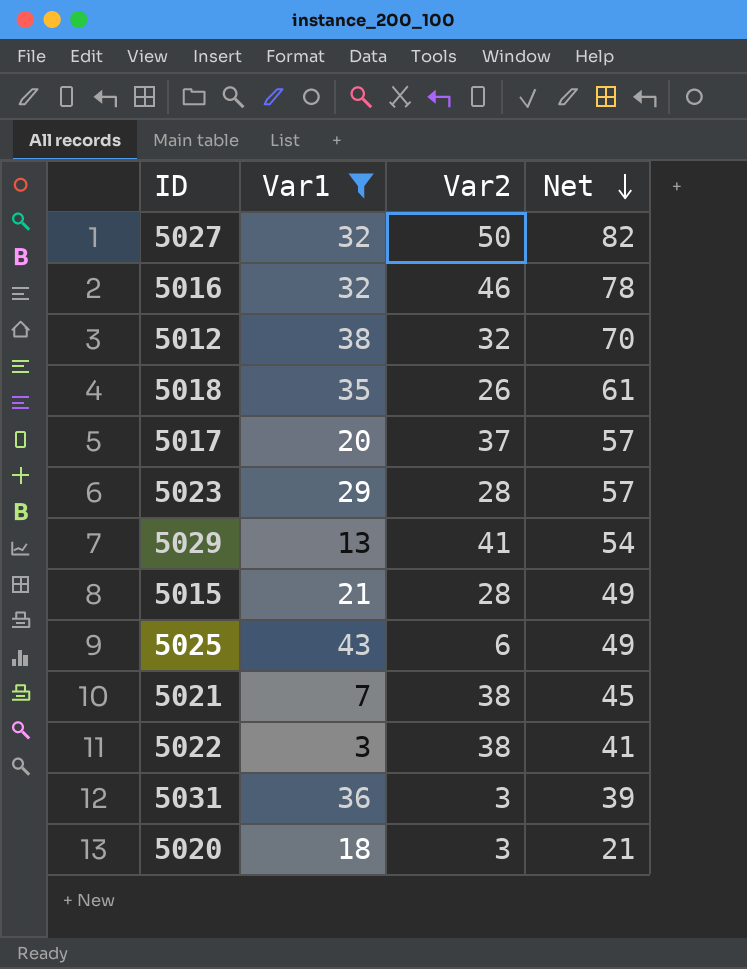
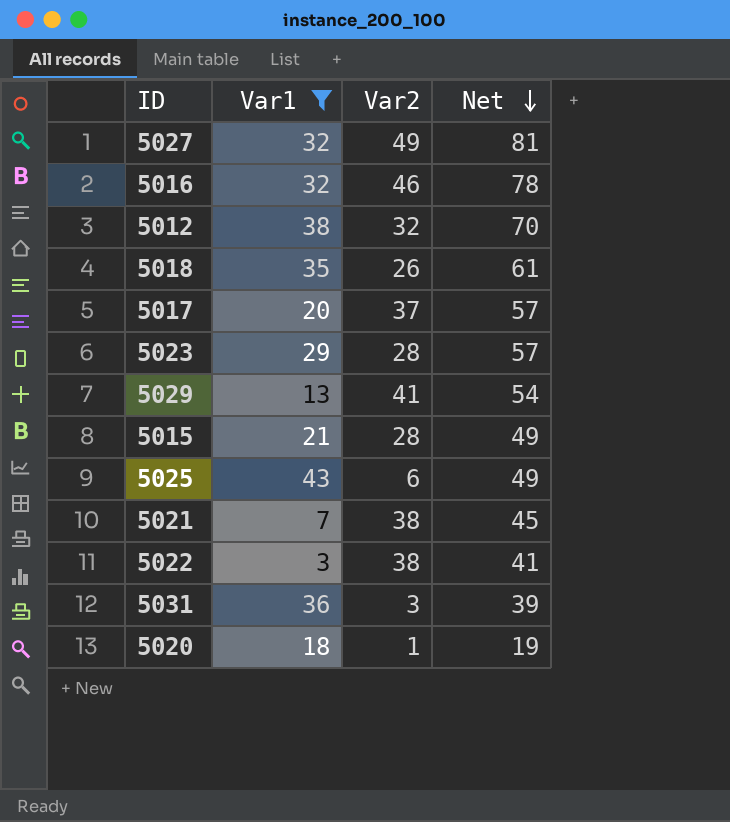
5027 | Var2: 50 -> 49
5027 | Net: 82 -> 81
5020 | Var2: 3 -> 1
5020 | Net: 21 -> 19

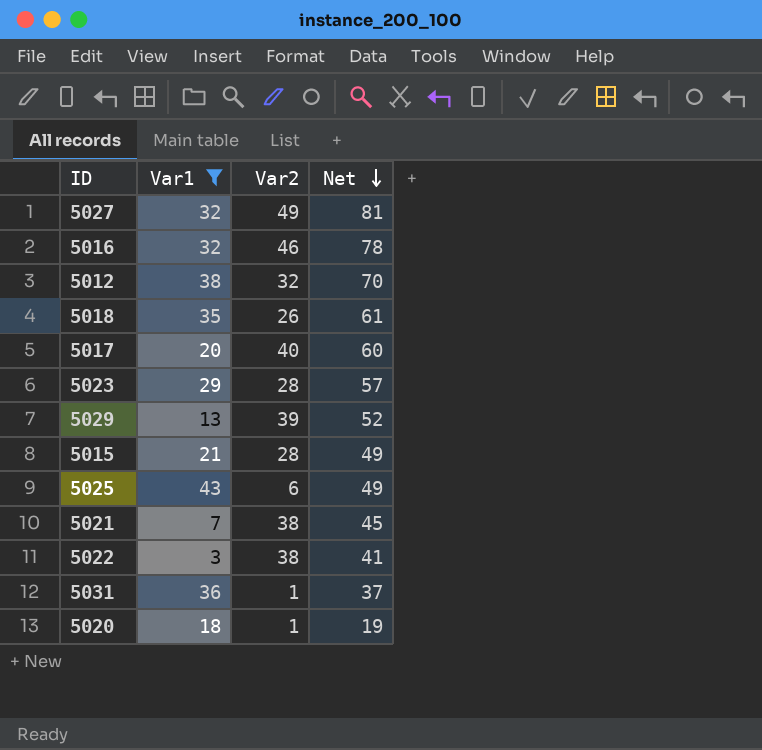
5017 | Var2: 37 -> 40
5017 | Net: 57 -> 60
5029 | Var2: 41 -> 39
5029 | Net: 54 -> 52
5031 | Var2: 3 -> 1
5031 | Net: 39 -> 37

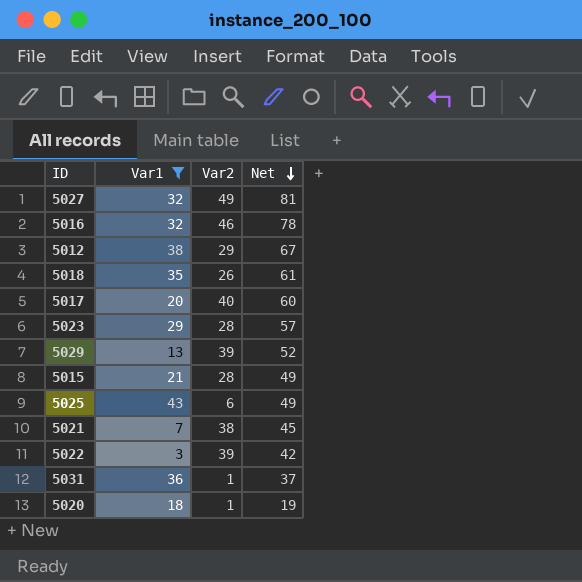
5012 | Var2: 32 -> 29
5012 | Net: 70 -> 67
5022 | Var2: 38 -> 39
5022 | Net: 41 -> 42

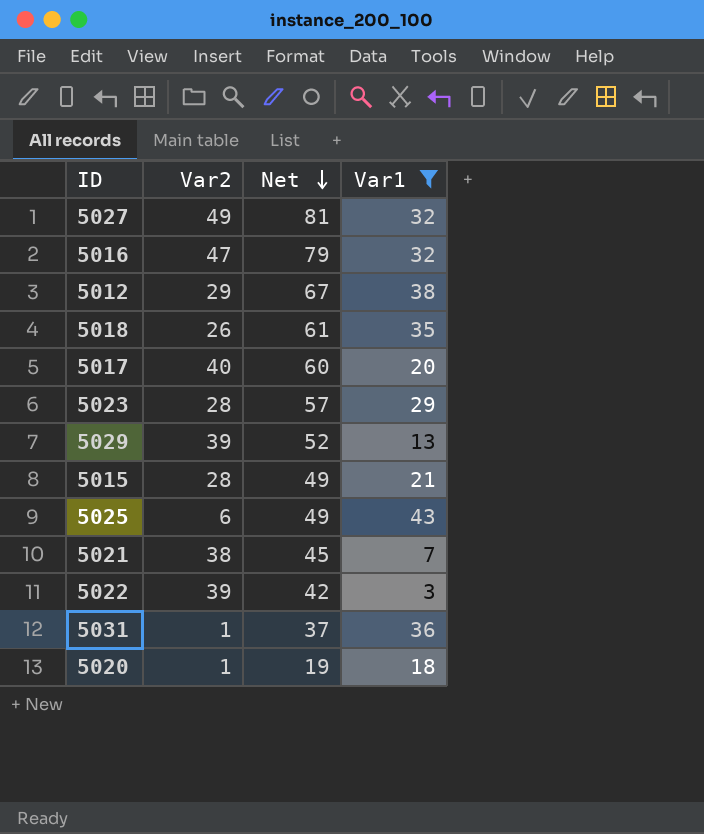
column Var1 | position: 2 -> 4
5016 | Var2: 46 -> 47
5016 | Net: 78 -> 79

